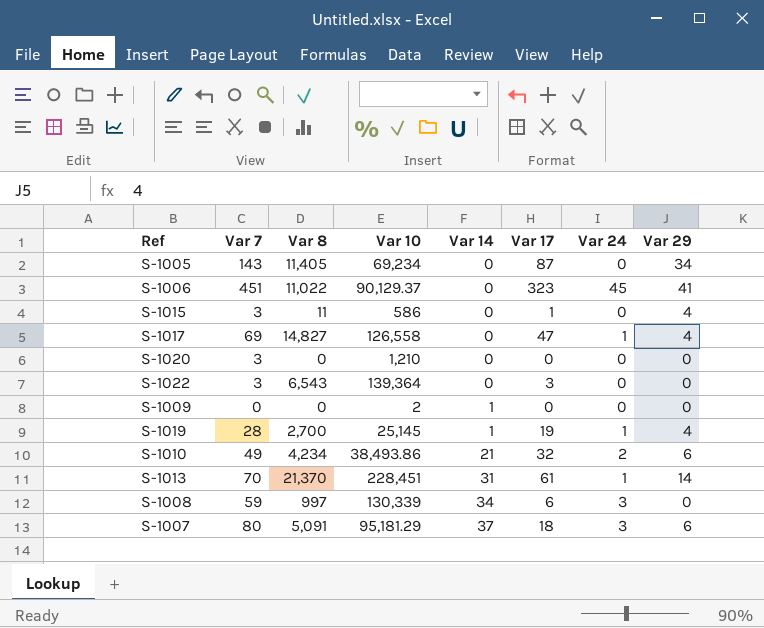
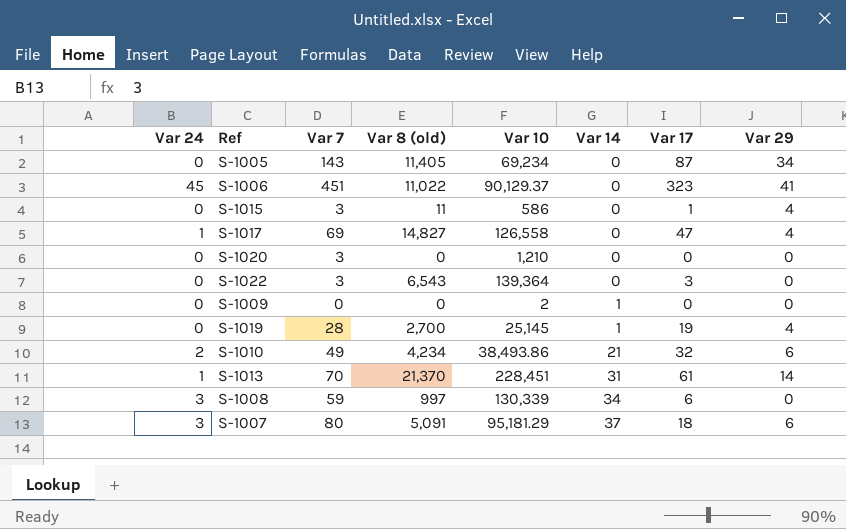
column Var 24 | position: 7 -> 1
column name: Var 8 -> Var 8 (old)
S-1019 | Var 24: 1 -> 0

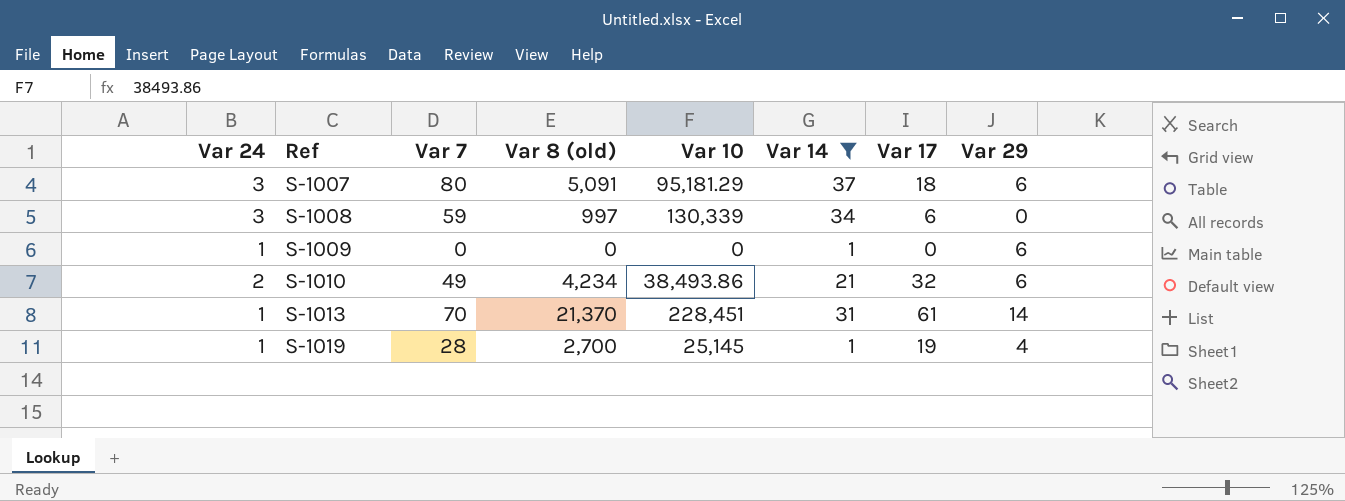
filter: none -> Var 14 != 0
row order: Var 14 ascending -> Ref ascending
S-1009 | Var 24: 0 -> 1
S-1009 | Var 10: 2 -> 0
S-1009 | Var 29: 0 -> 6
S-1019 | Var 24: 0 -> 1

